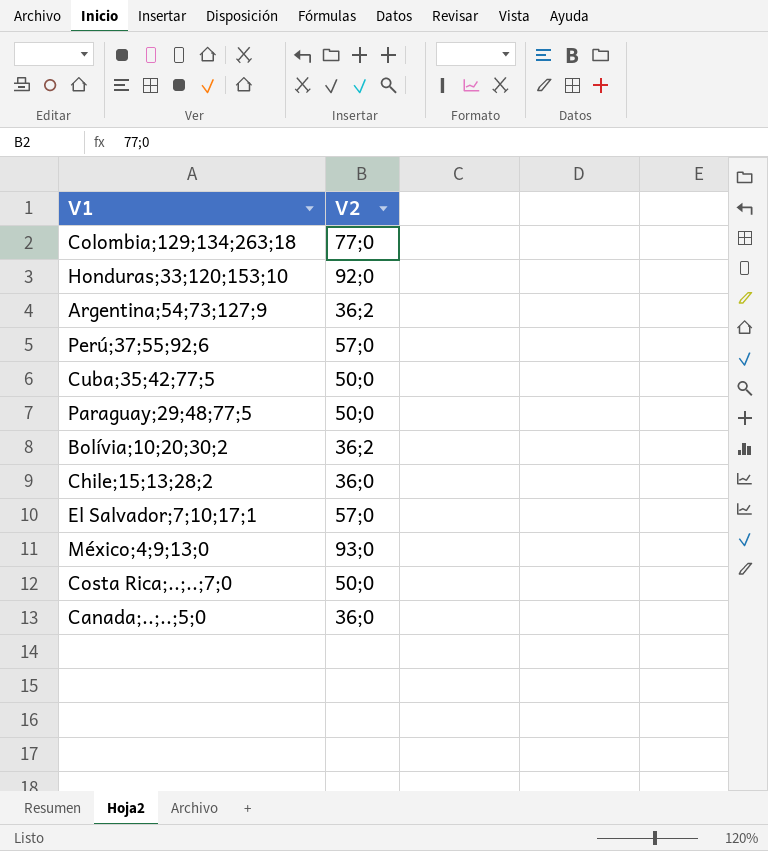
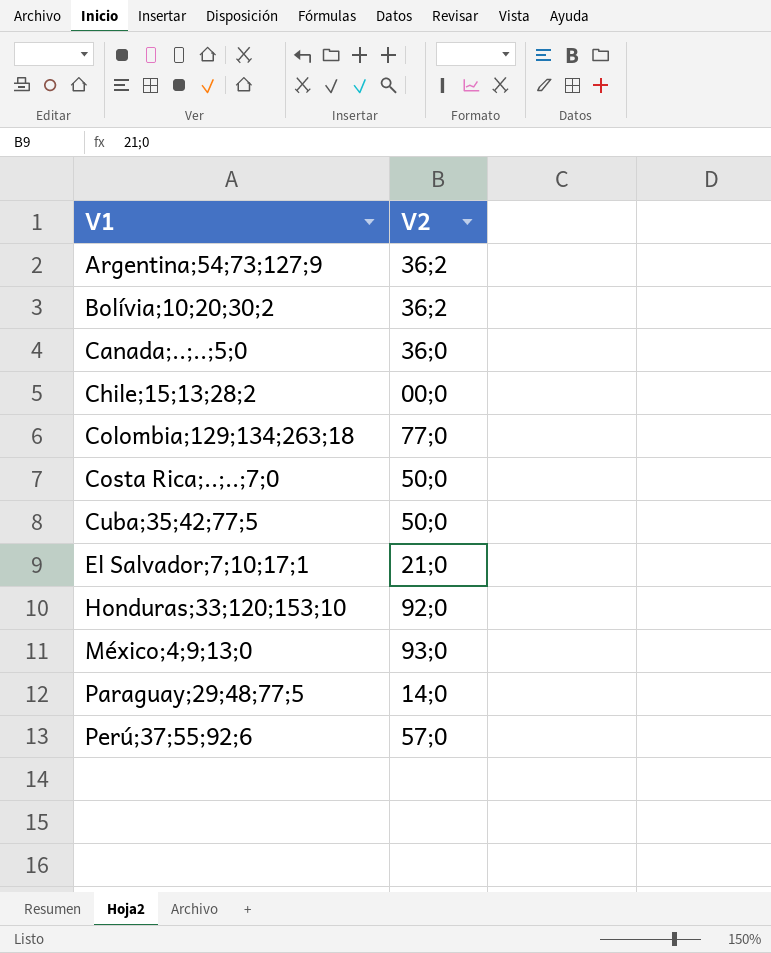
row order: none -> V1 ascending
Chile;15;13;28;2 | V2: 36;0 -> 00;0
El Salvador;7;10;17;1 | V2: 57;0 -> 21;0
Paraguay;29;48;77;5 | V2: 50;0 -> 14;0

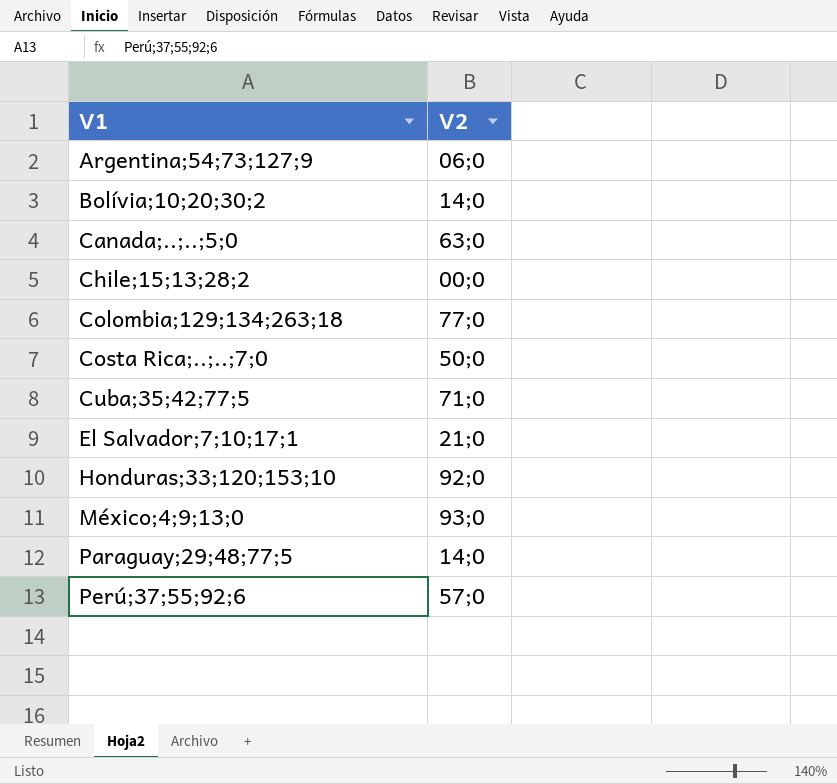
Argentina;54;73;127;9 | V2: 36;2 -> 06;0
Bolívia;10;20;30;2 | V2: 36;2 -> 14;0
Canada;..;..;5;0 | V2: 36;0 -> 63;0
Cuba;35;42;77;5 | V2: 50;0 -> 71;0

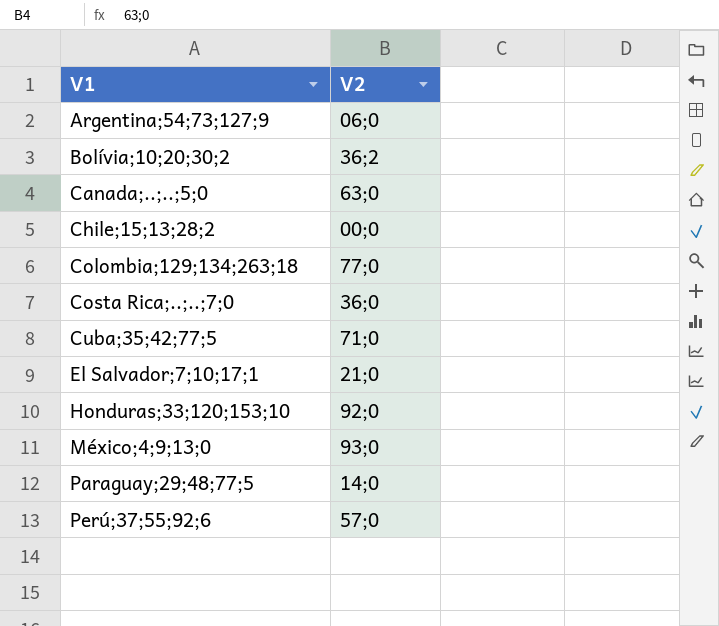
Bolívia;10;20;30;2 | V2: 14;0 -> 36;2
Costa Rica;..;..;7;0 | V2: 50;0 -> 36;0

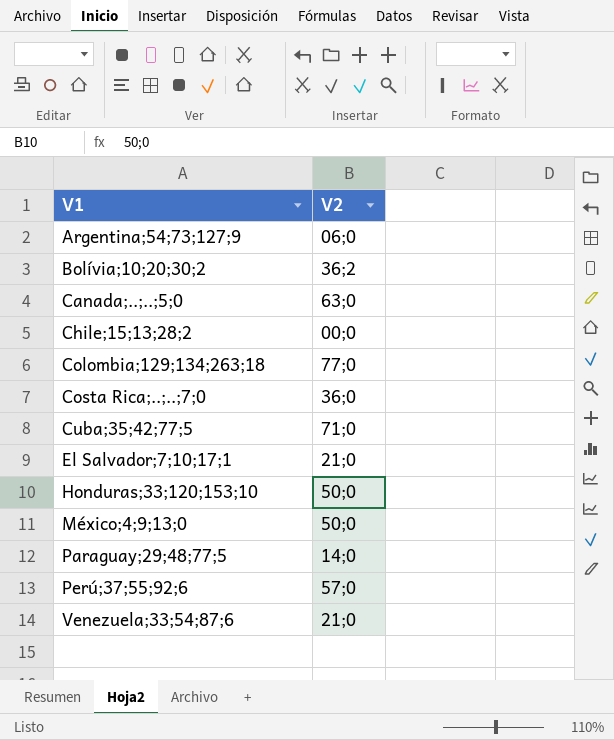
Honduras;33;120;153;10 | V2: 92;0 -> 50;0
México;4;9;13;0 | V2: 93;0 -> 50;0
row Venezuela;33;54;87;6: none -> 21;0

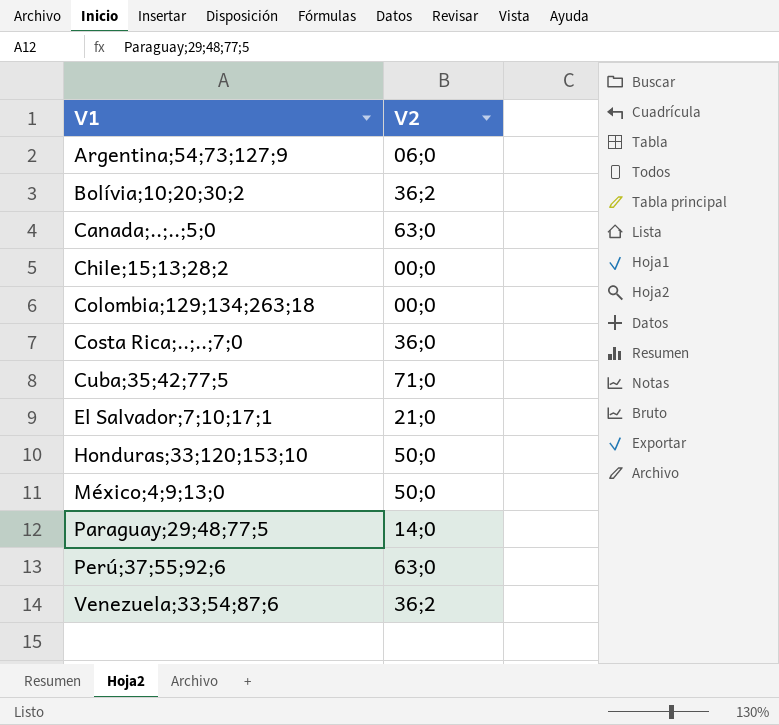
Colombia;129;134;263;18 | V2: 77;0 -> 00;0
Perú;37;55;92;6 | V2: 57;0 -> 63;0
Venezuela;33;54;87;6 | V2: 21;0 -> 36;2

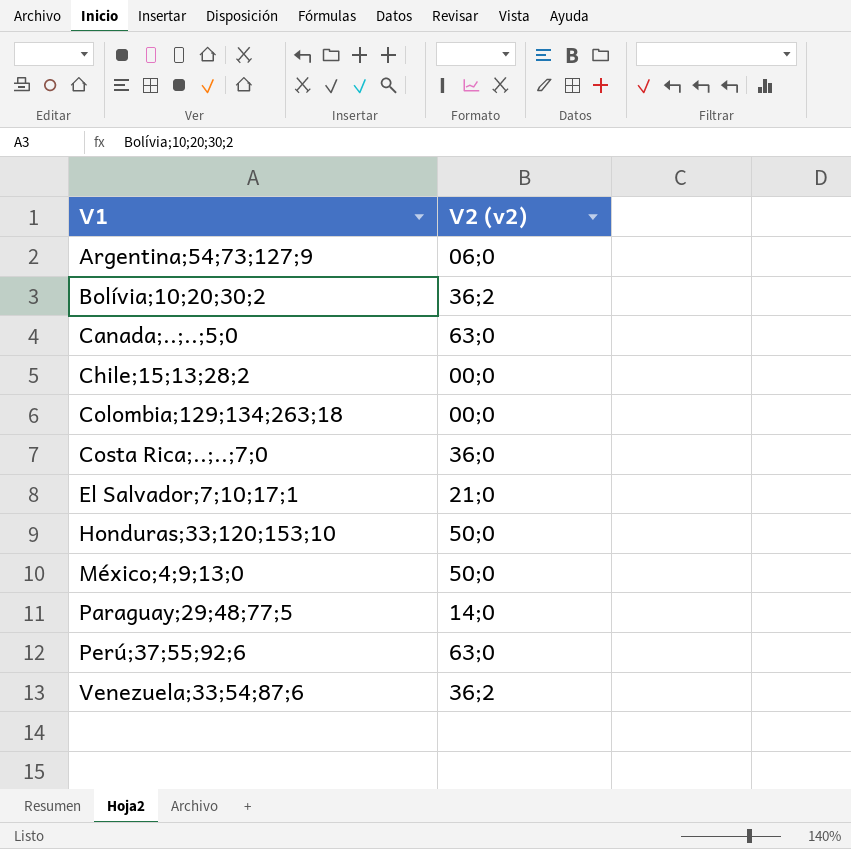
column name: V2 -> V2 (v2)
row Cuba;35;42;77;5: 71;0 -> none

